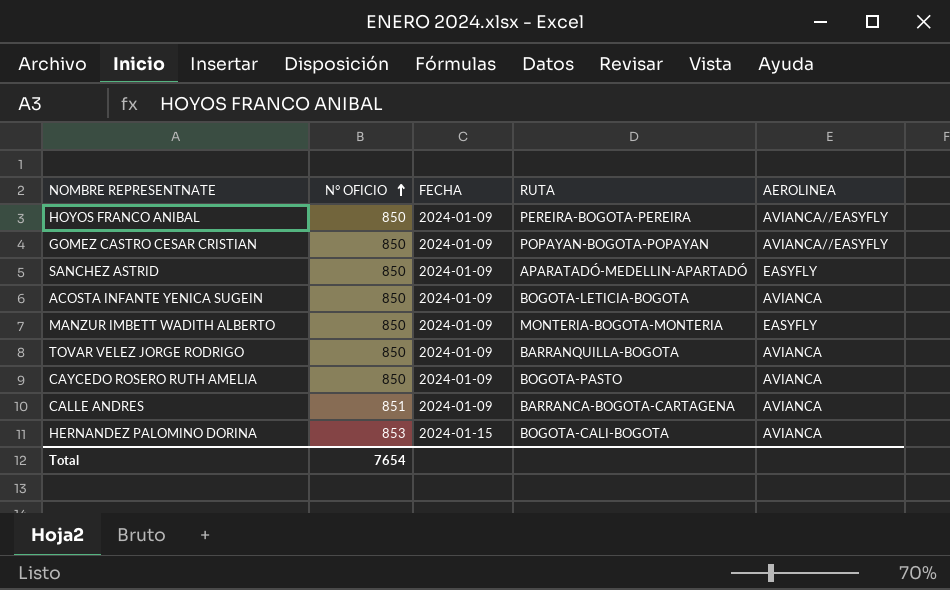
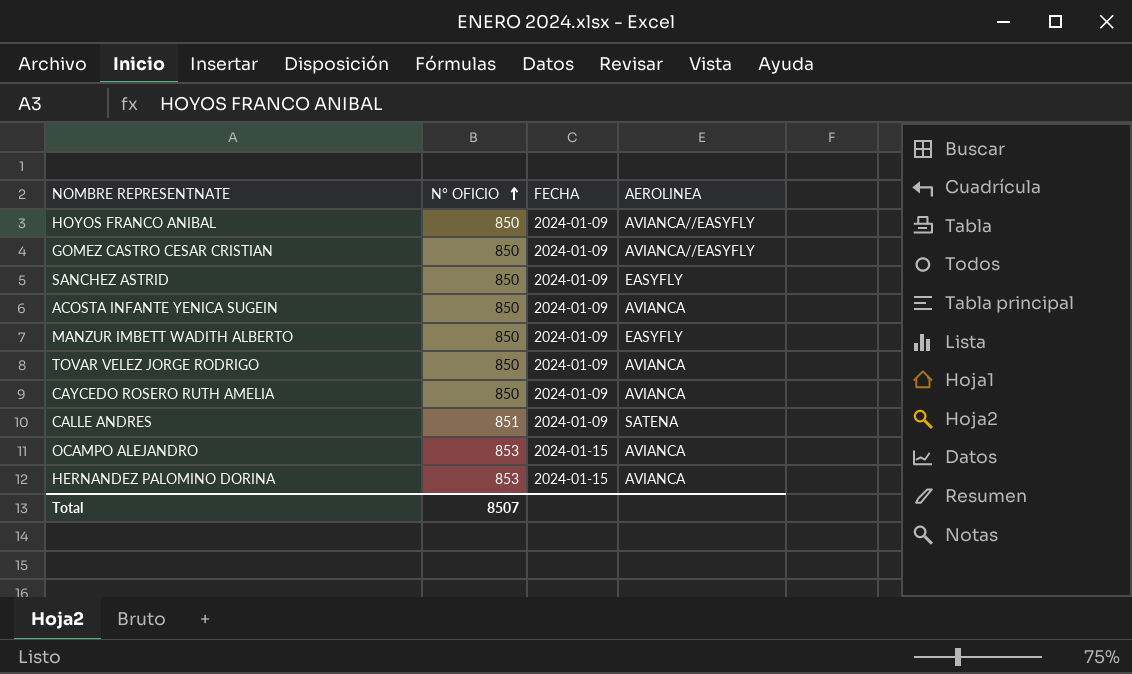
column RUTA | position: 4 -> none
CALLE ANDRES | AEROLINEA: AVIANCA -> SATENA
row OCAMPO ALEJANDRO: none -> 853 | 2024-01-15 | AVIANCA
Total | N° OFICIO: 7654 -> 8507

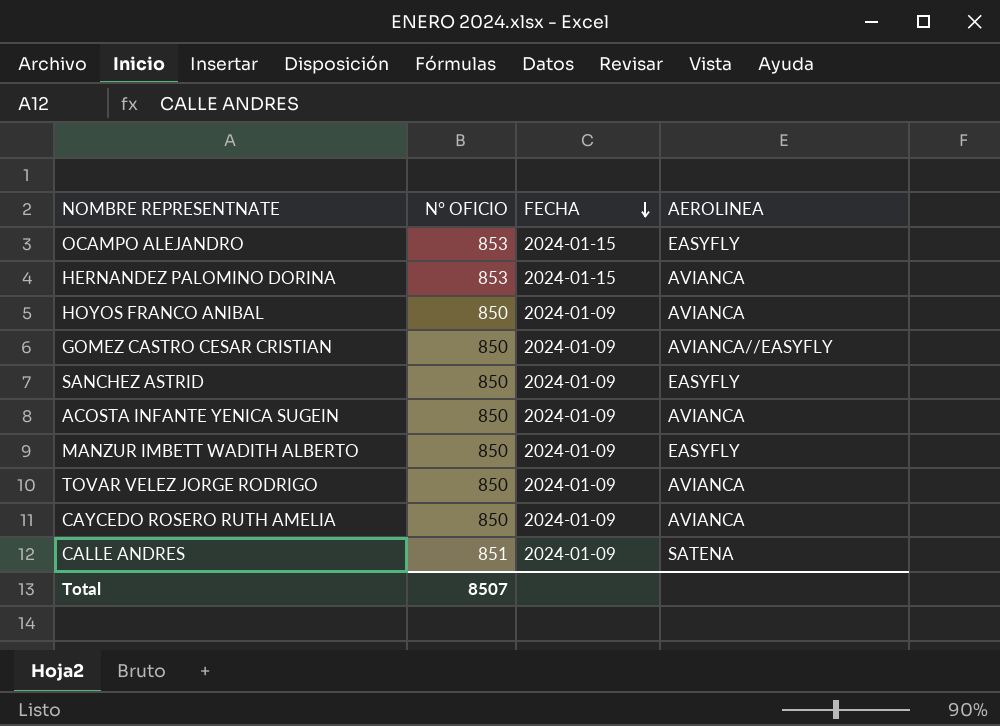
row order: N° OFICIO ascending -> FECHA descending
OCAMPO ALEJANDRO | AEROLINEA: AVIANCA -> EASYFLY
HOYOS FRANCO ANIBAL | AEROLINEA: AVIANCA//EASYFLY -> AVIANCA

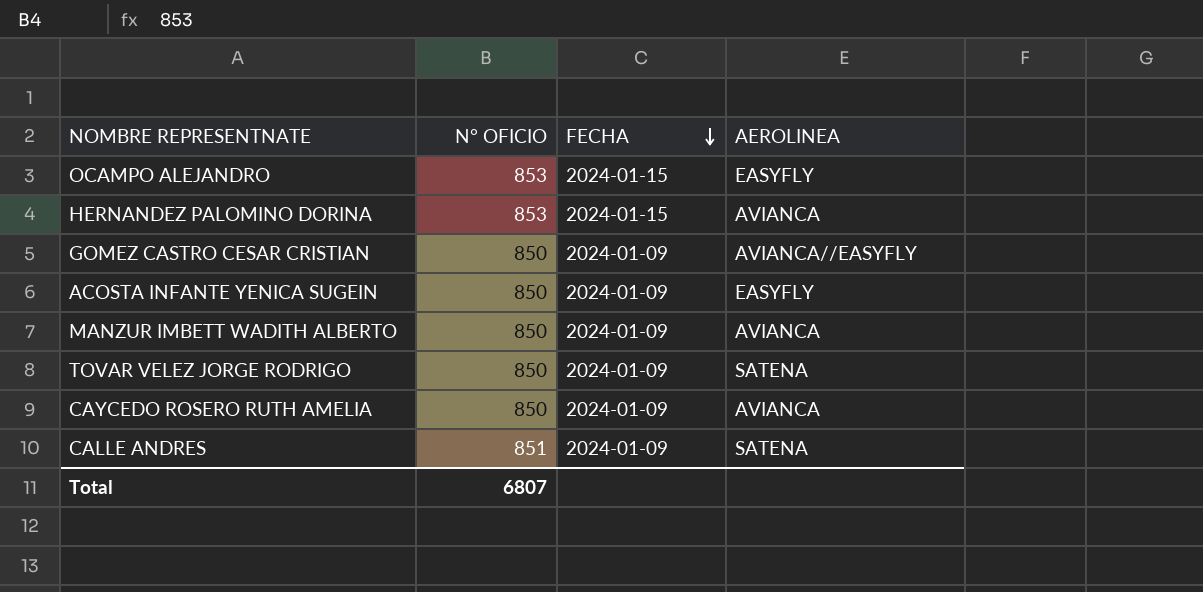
row HOYOS FRANCO ANIBAL: 850 | 2024-01-09 | AVIANCA -> none
row SANCHEZ ASTRID: 850 | 2024-01-09 | EASYFLY -> none
ACOSTA INFANTE YENICA SUGEIN | AEROLINEA: AVIANCA -> EASYFLY
MANZUR IMBETT WADITH ALBERTO | AEROLINEA: EASYFLY -> AVIANCA
TOVAR VELEZ JORGE RODRIGO | AEROLINEA: AVIANCA -> SATENA
Total | N° OFICIO: 8507 -> 6807

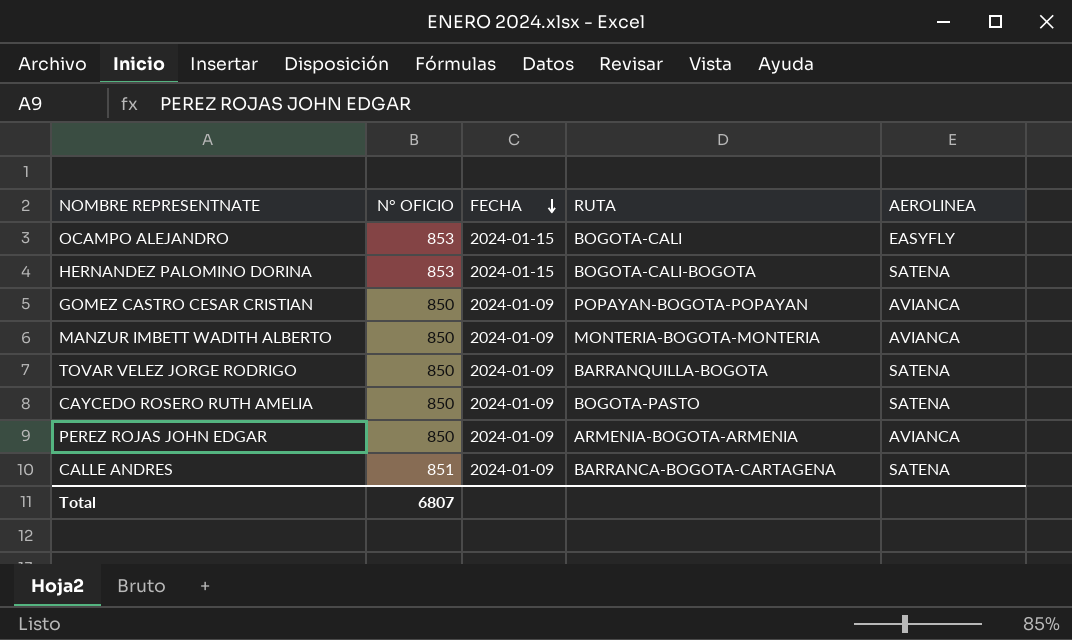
column RUTA | position: none -> 4
row ACOSTA INFANTE YENICA SUGEIN: 850 | 2024-01-09 | EASYFLY -> none
HERNANDEZ PALOMINO DORINA | AEROLINEA: AVIANCA -> SATENA
GOMEZ CASTRO CESAR CRISTIAN | AEROLINEA: AVIANCA//EASYFLY -> AVIANCA
CAYCEDO ROSERO RUTH AMELIA | AEROLINEA: AVIANCA -> SATENA
row PEREZ ROJAS JOHN EDGAR: none -> 850 | 2024-01-09 | ARMENIA-BOGOTA-ARMENIA | AVIANCA

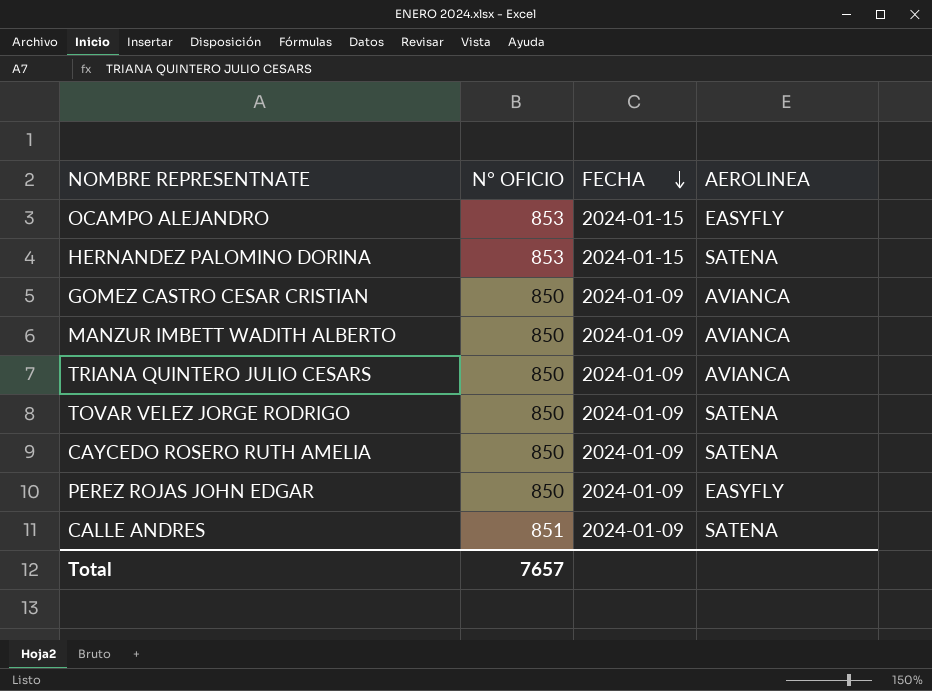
column RUTA | position: 4 -> none
row TRIANA QUINTERO JULIO CESARS: none -> 850 | 2024-01-09 | AVIANCA
PEREZ ROJAS JOHN EDGAR | AEROLINEA: AVIANCA -> EASYFLY
Total | N° OFICIO: 6807 -> 7657

